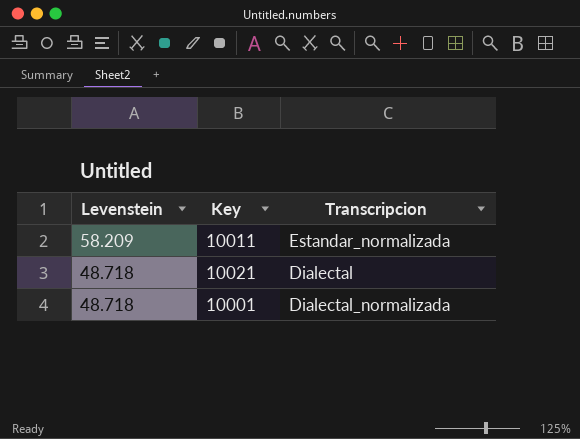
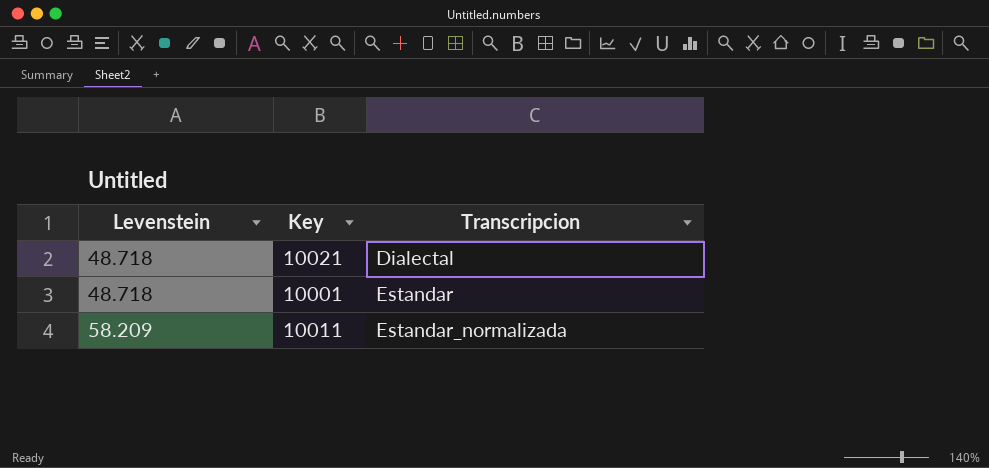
row order: Levenstein descending -> Levenstein ascending
10001 | Transcripcion: Dialectal_normalizada -> Estandar

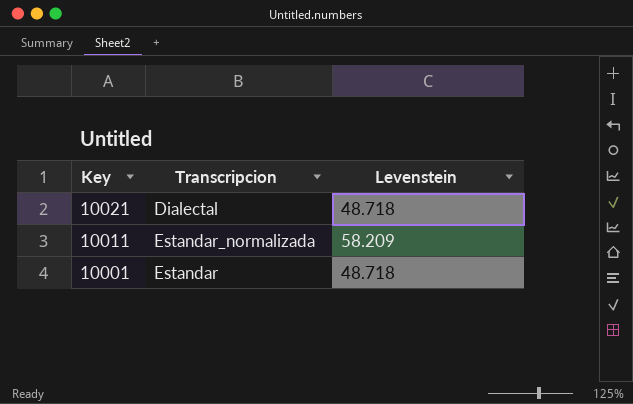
row order: Levenstein ascending -> Key descending
column Levenstein | position: 1 -> 3

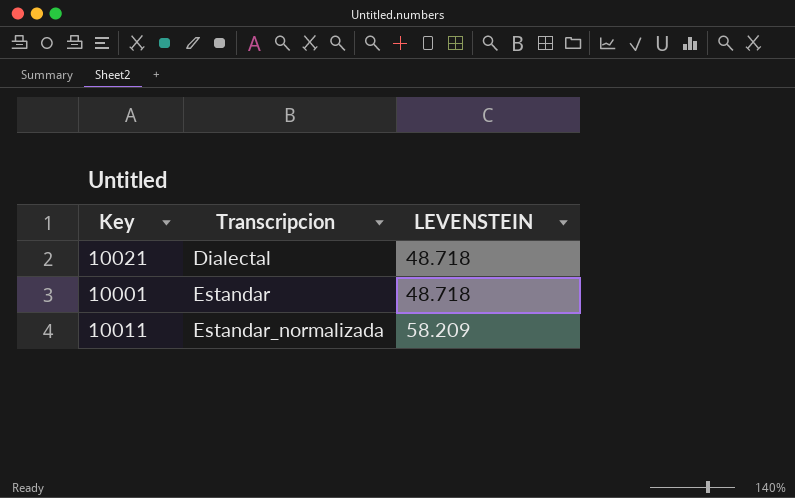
row order: Key descending -> Transcripcion ascending
column name: Levenstein -> LEVENSTEIN

